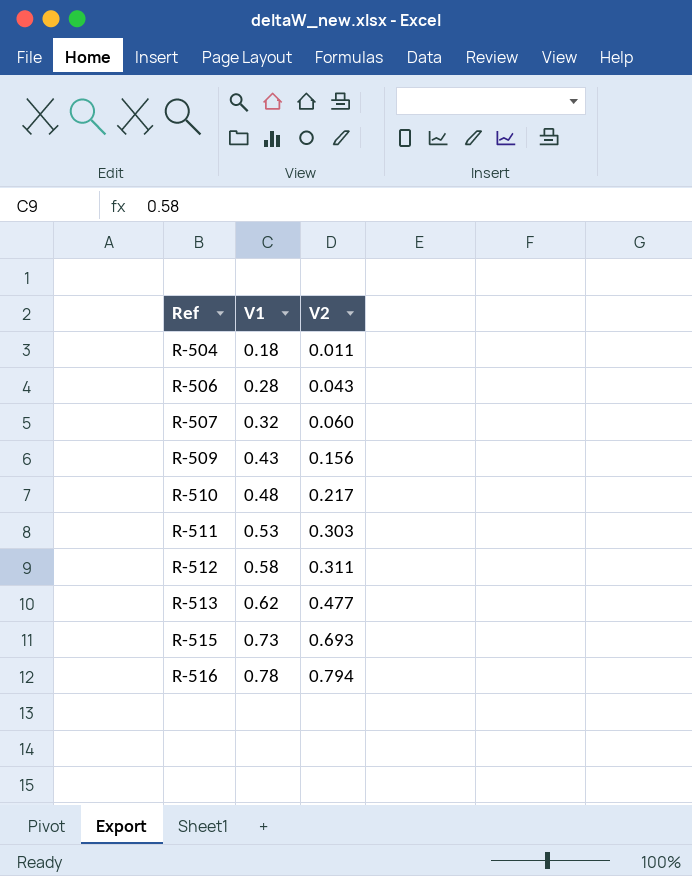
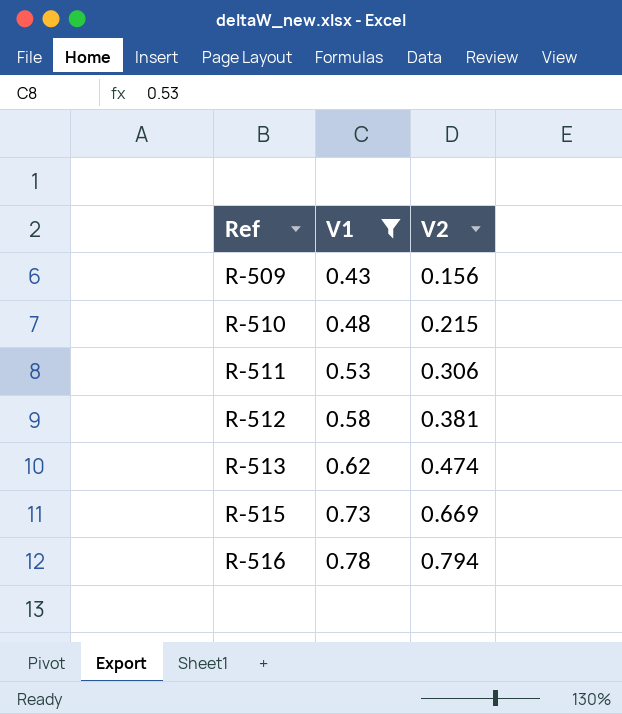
filter: none -> V1 >= 0.43
R-510 | V2: 0.217 -> 0.215
R-511 | V2: 0.303 -> 0.306
R-512 | V2: 0.311 -> 0.381
R-513 | V2: 0.477 -> 0.474
R-515 | V2: 0.693 -> 0.669

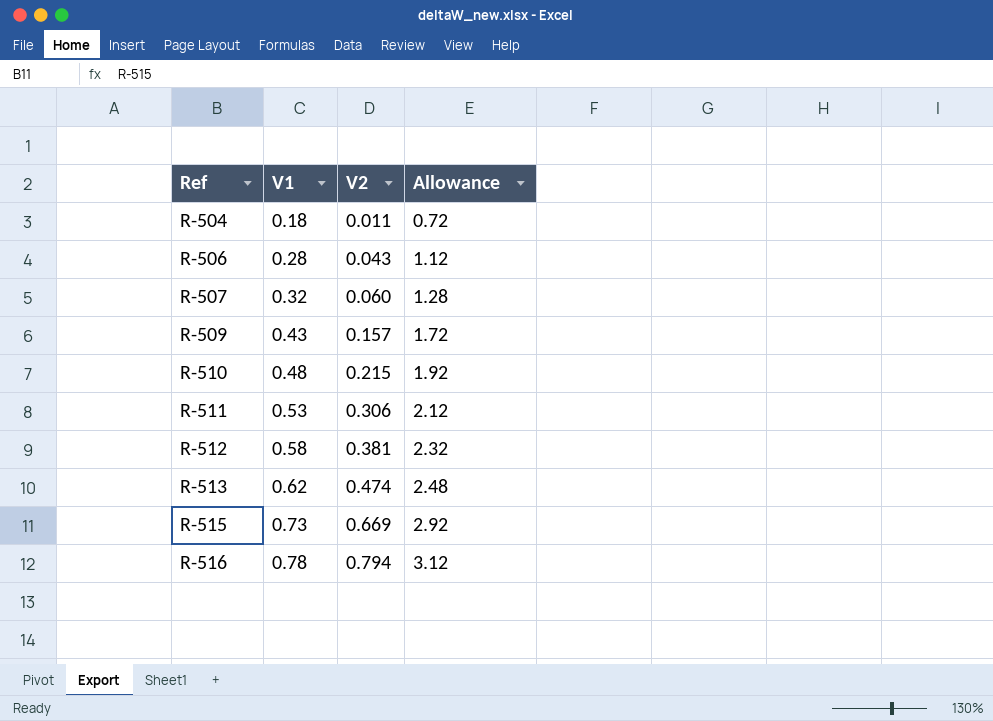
filter: V1 >= 0.43 -> none
column Allowance | formula: none -> [V1] * 4
R-509 | V2: 0.156 -> 0.157

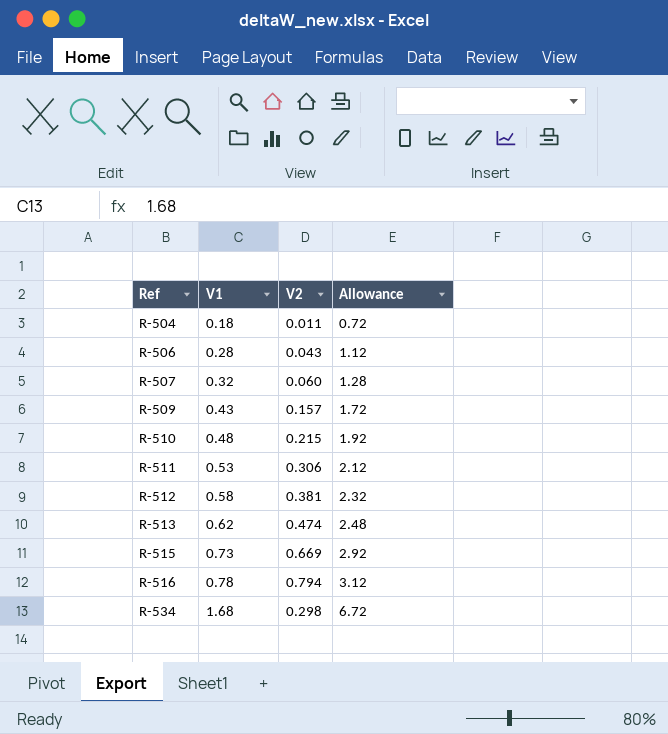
row R-534: none -> 1.68 | 0.298 | 6.72

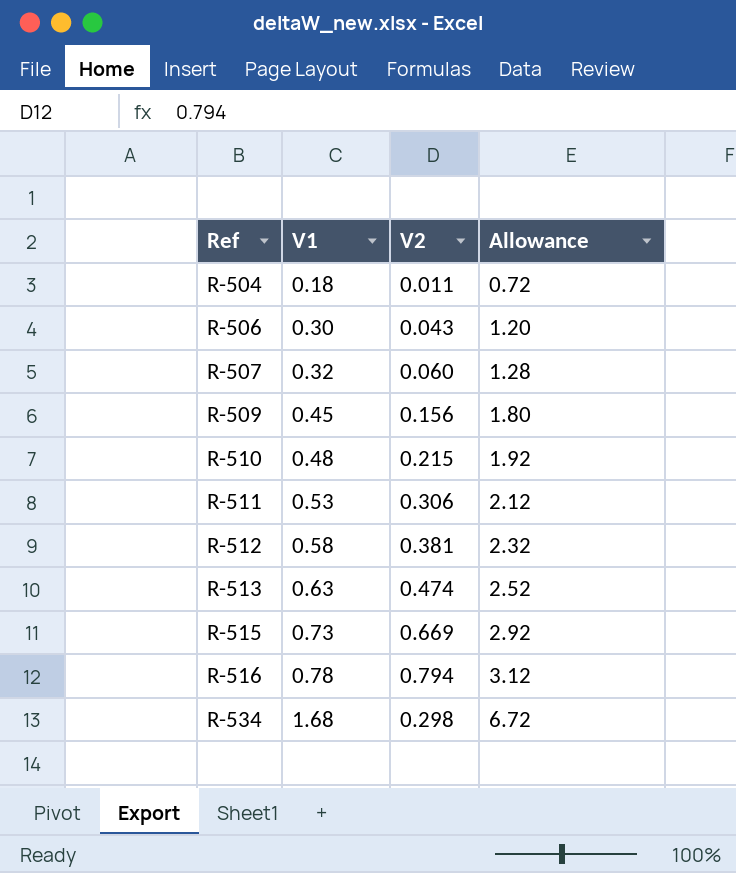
R-506 | V1: 0.28 -> 0.30
R-506 | Allowance: 1.12 -> 1.20
R-509 | V1: 0.43 -> 0.45
R-509 | V2: 0.157 -> 0.156
R-509 | Allowance: 1.72 -> 1.80
R-513 | V1: 0.62 -> 0.63
R-513 | Allowance: 2.48 -> 2.52

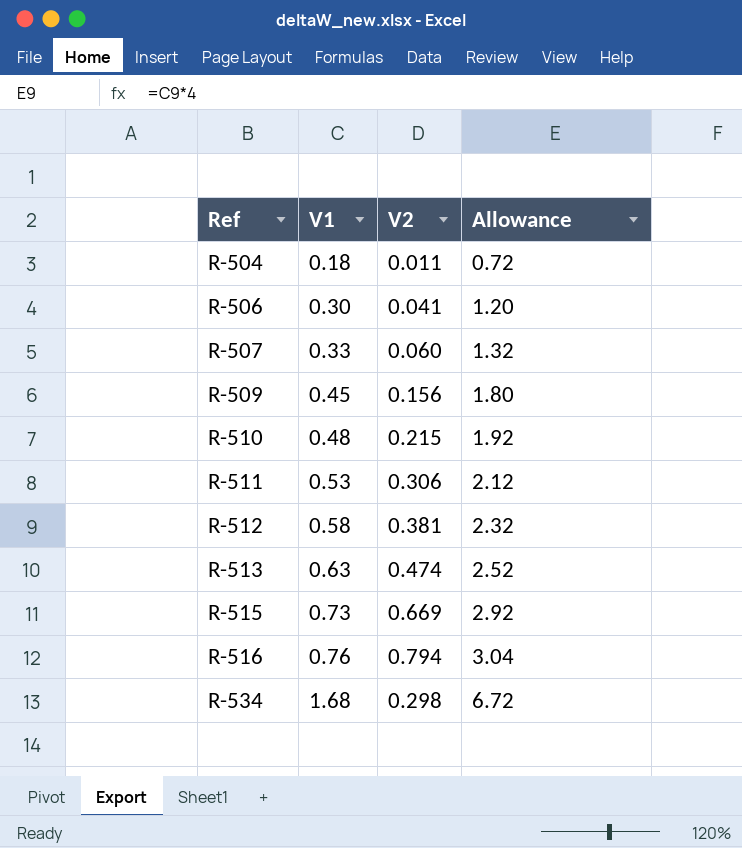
R-506 | V2: 0.043 -> 0.041
R-507 | V1: 0.32 -> 0.33
R-507 | Allowance: 1.28 -> 1.32
R-516 | V1: 0.78 -> 0.76
R-516 | Allowance: 3.12 -> 3.04

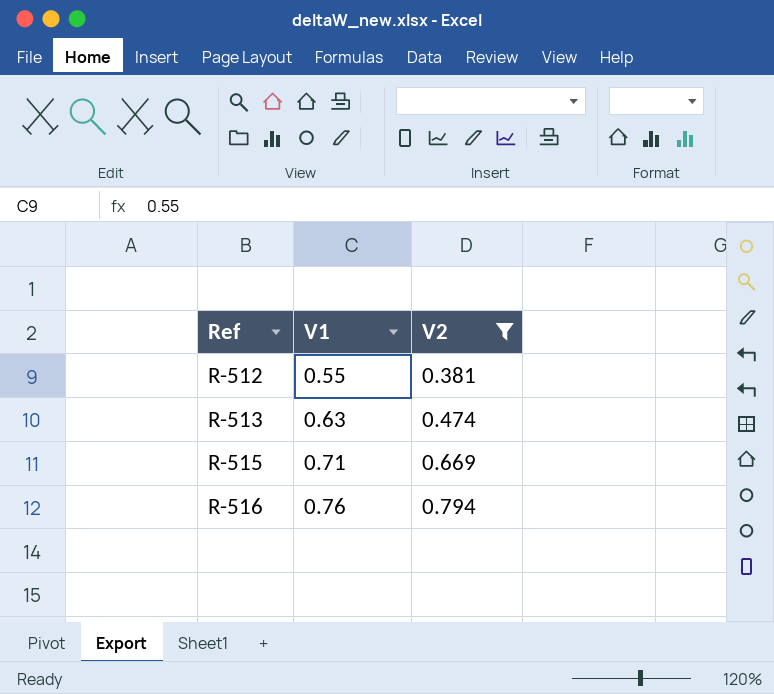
filter: none -> V2 >= 0.381
column Allowance | formula: [V1] * 4 -> none
R-512 | V1: 0.58 -> 0.55
R-515 | V1: 0.73 -> 0.71

